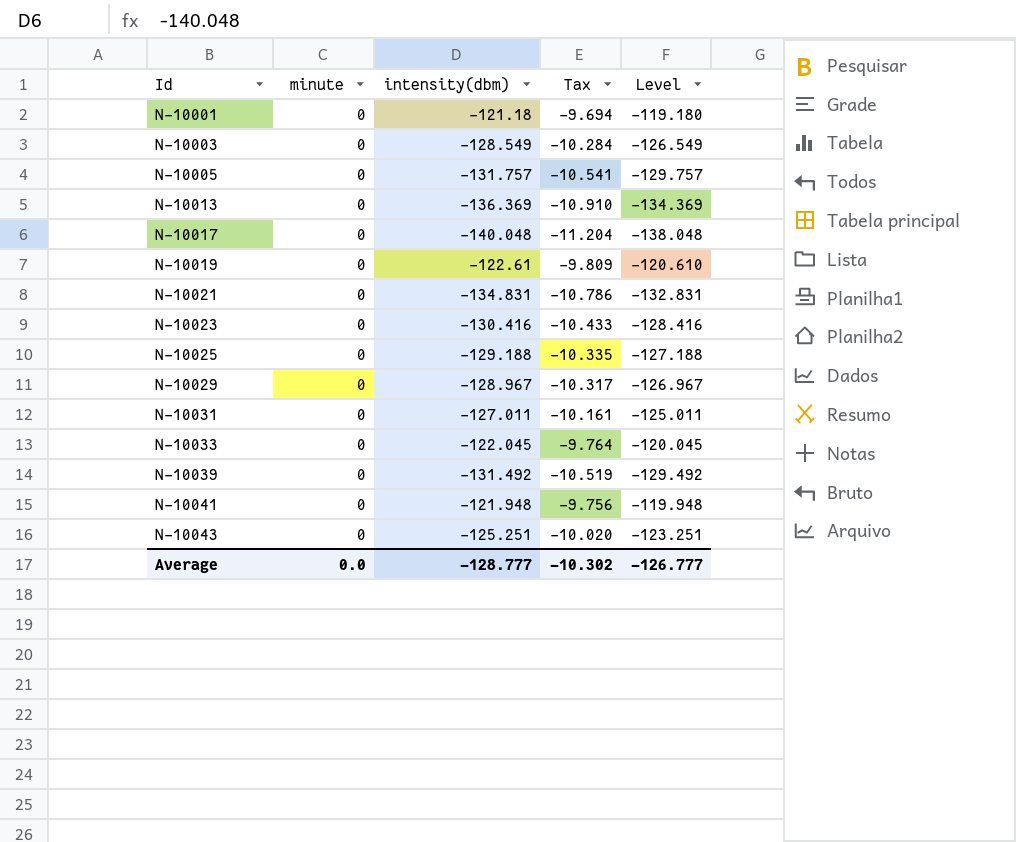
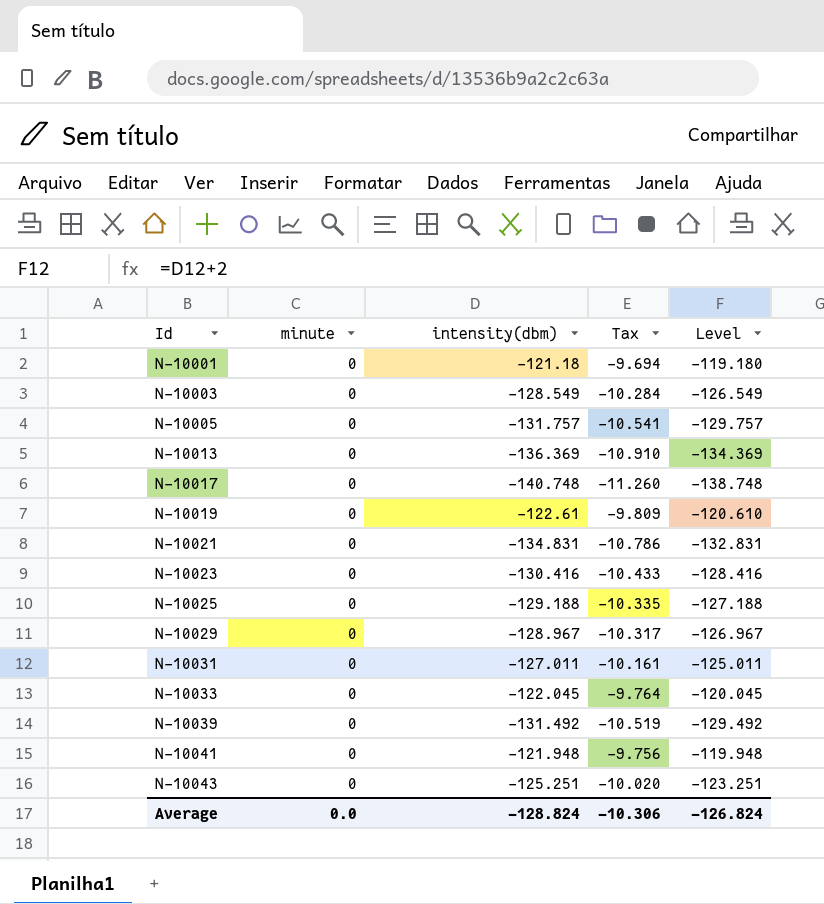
N-10017 | intensity(dbm): -140.048 -> -140.748
N-10017 | Tax: -11.204 -> -11.260
N-10017 | Level: -138.048 -> -138.748
Average | intensity(dbm): -128.777 -> -128.824
Average | Tax: -10.302 -> -10.306
Average | Level: -126.777 -> -126.824

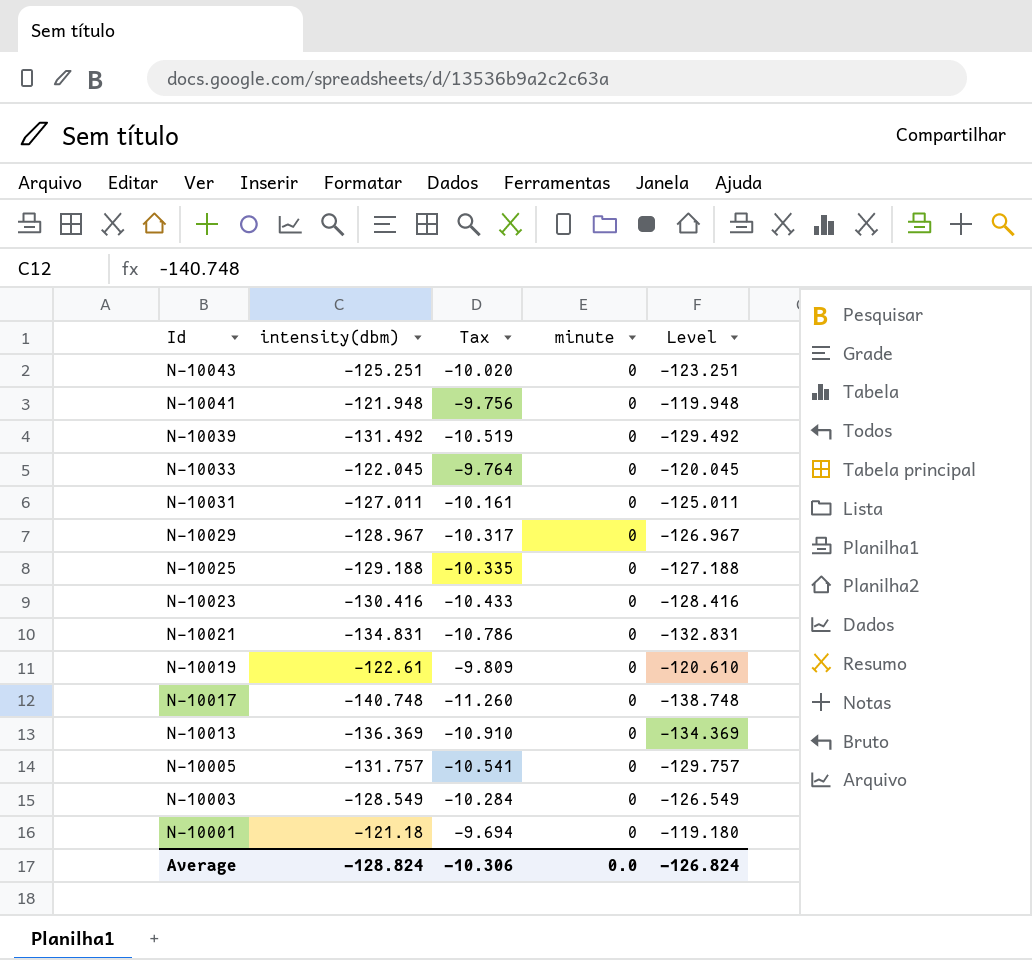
row order: Id ascending -> Id descending
column minute | position: 2 -> 4

